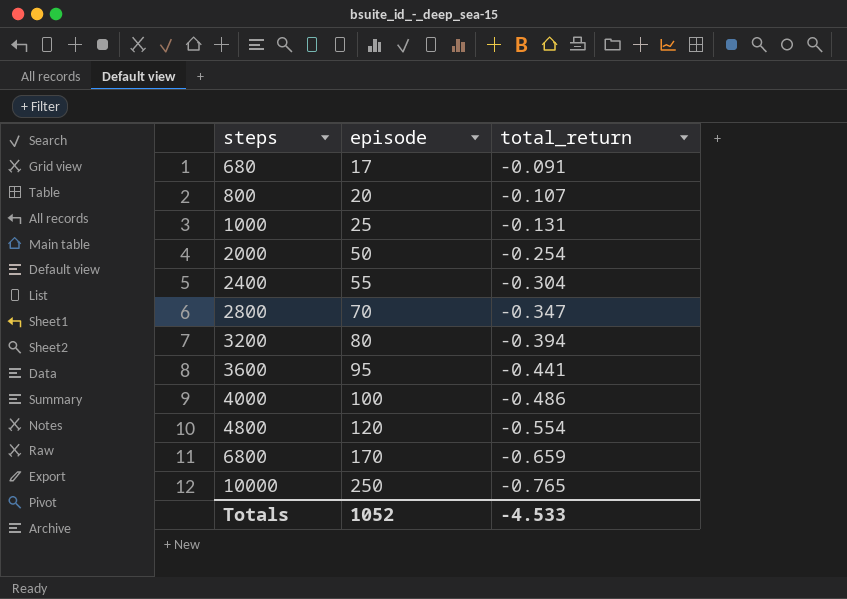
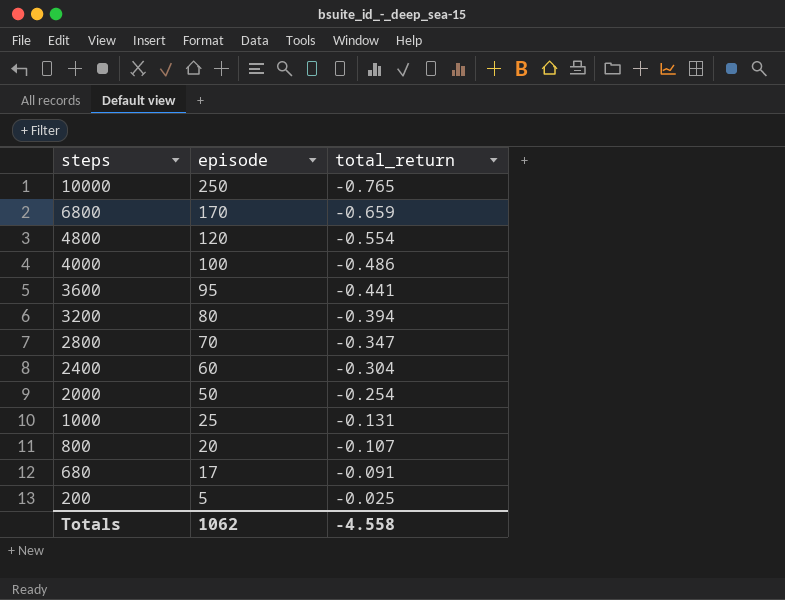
row order: steps ascending -> steps descending
2400 | episode: 55 -> 60
row 200: none -> 5 | -0.025
Totals | episode: 1052 -> 1062
Totals | total_return: -4.533 -> -4.558

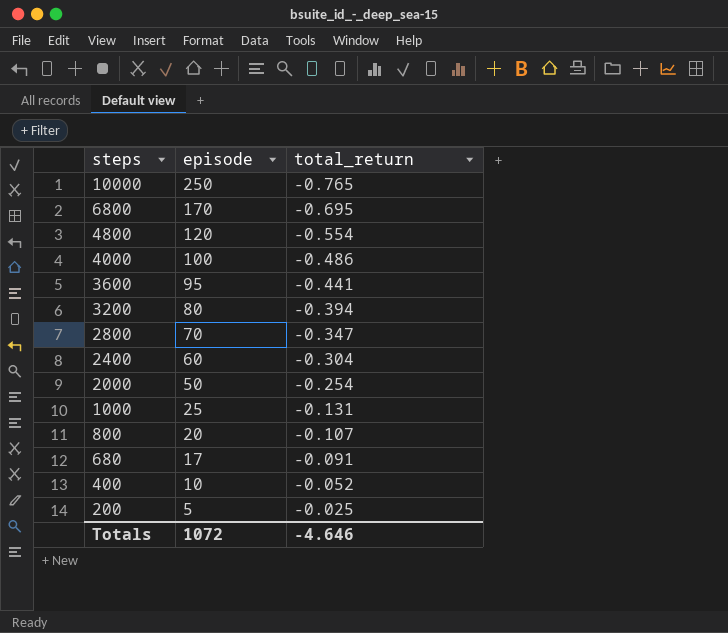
6800 | total_return: -0.659 -> -0.695
row 400: none -> 10 | -0.052
Totals | episode: 1062 -> 1072
Totals | total_return: -4.558 -> -4.646

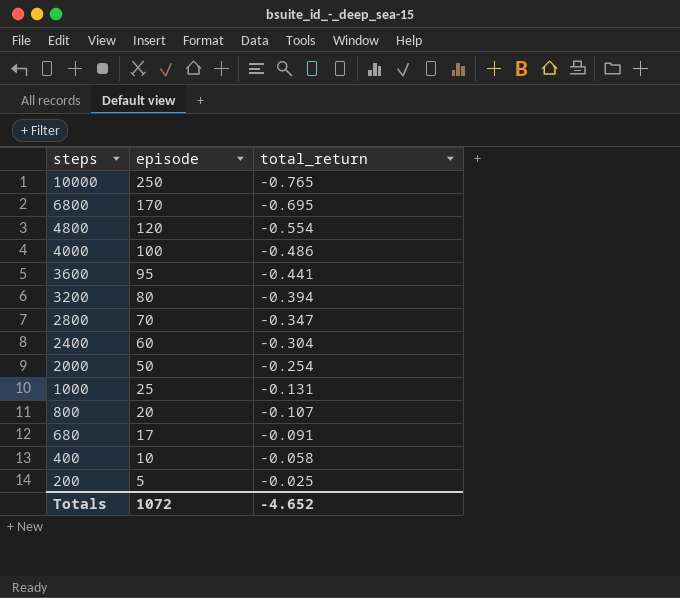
400 | total_return: -0.052 -> -0.058
Totals | total_return: -4.646 -> -4.652

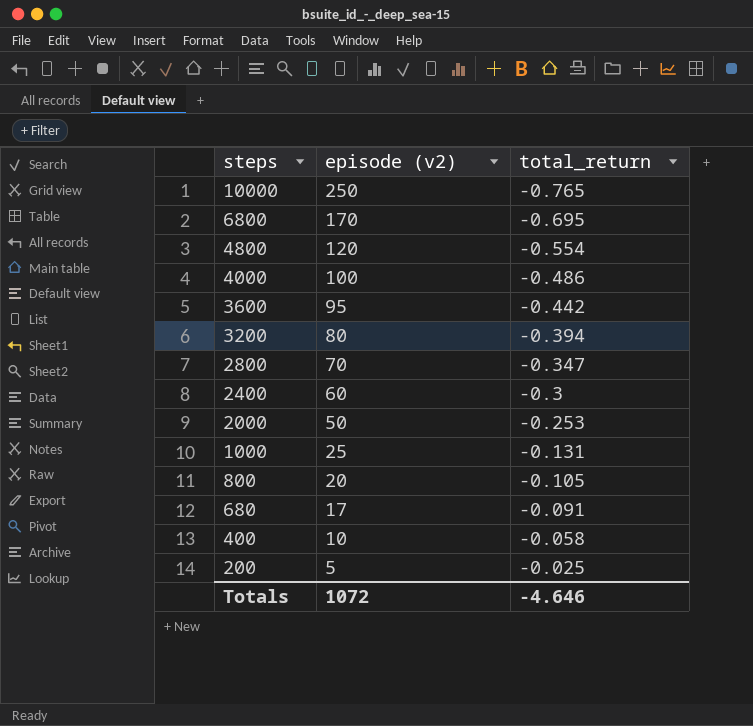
column name: episode -> episode (v2)
3600 | total_return: -0.441 -> -0.442
2400 | total_return: -0.304 -> -0.3
2000 | total_return: -0.254 -> -0.253
800 | total_return: -0.107 -> -0.105
Totals | total_return: -4.652 -> -4.646

